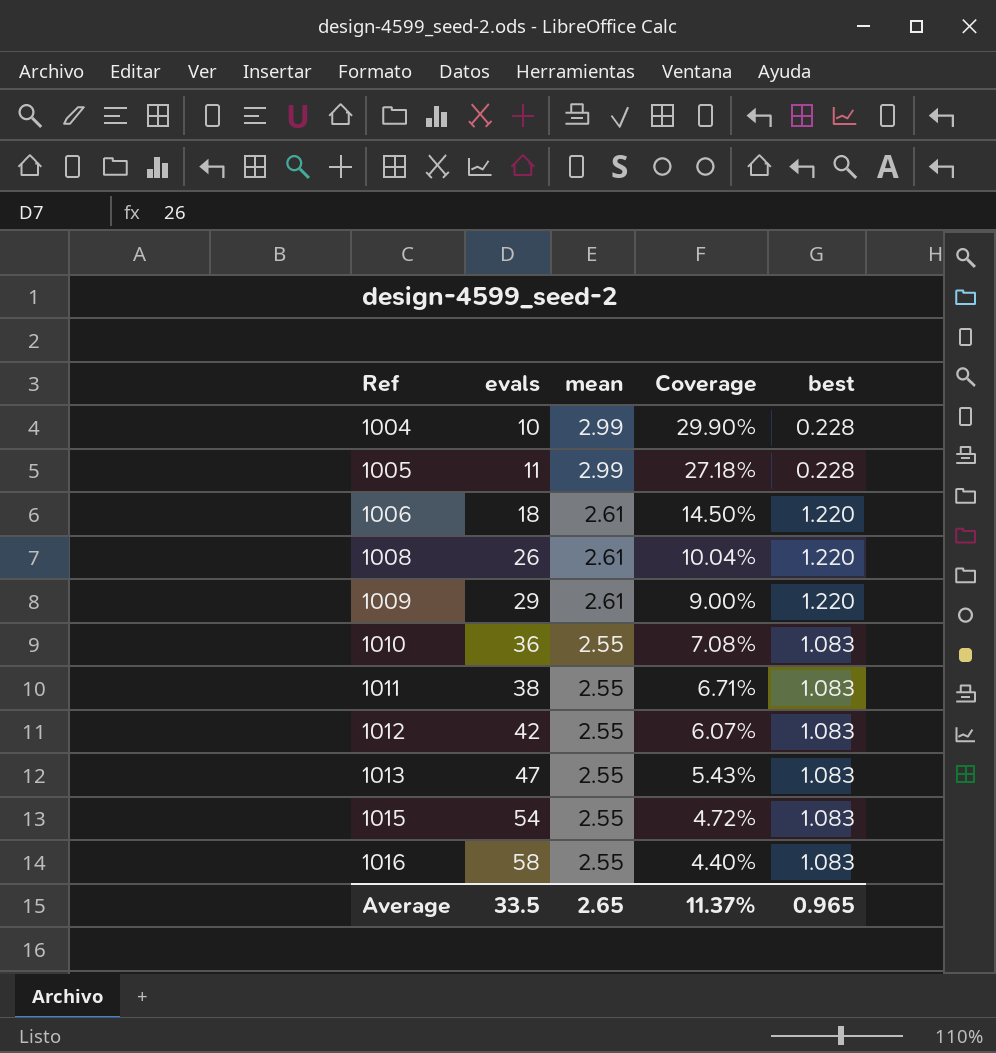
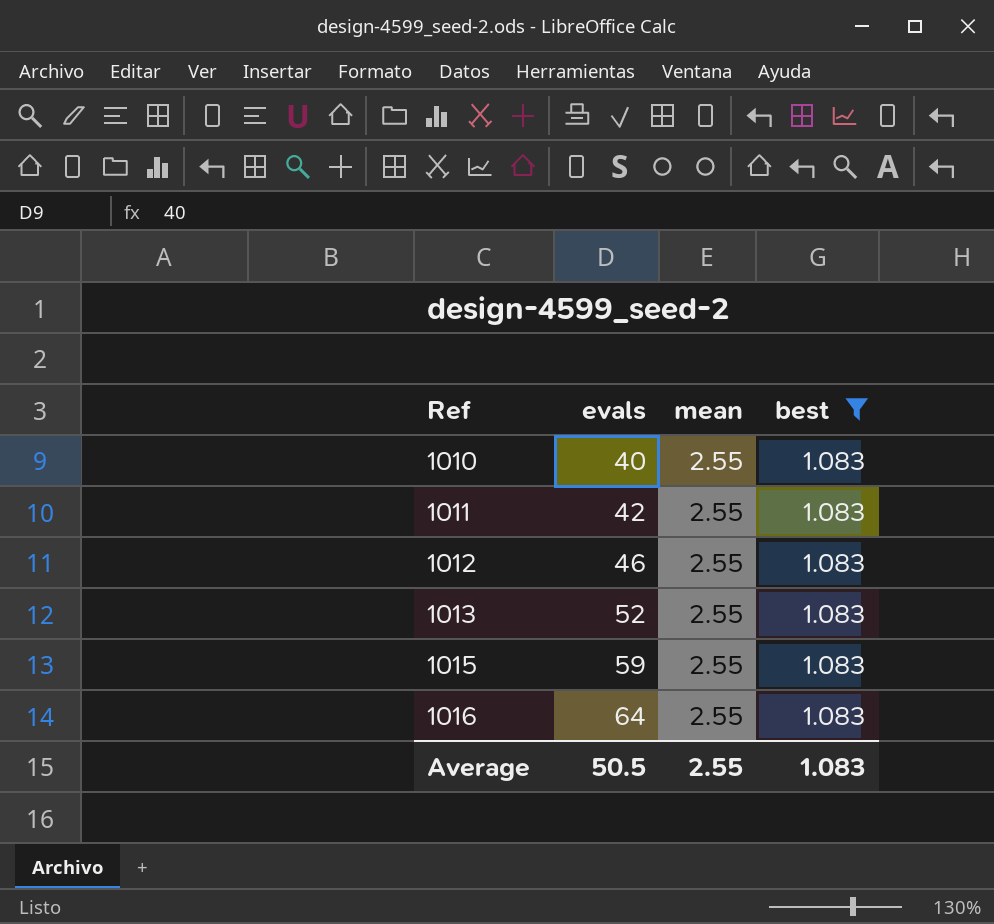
filter: none -> best = 1.083
column Coverage | formula: [mean] / [evals] -> none
1010 | evals: 36 -> 40
1011 | evals: 38 -> 42
1012 | evals: 42 -> 46
1013 | evals: 47 -> 52
1015 | evals: 54 -> 59
1016 | evals: 58 -> 64
Average | evals: 33.5 -> 50.5
Average | mean: 2.65 -> 2.55
Average | best: 0.965 -> 1.083

